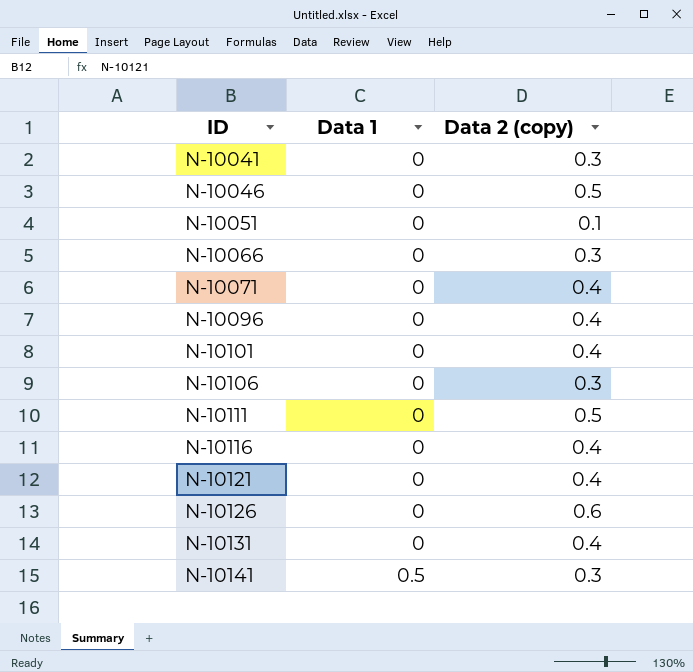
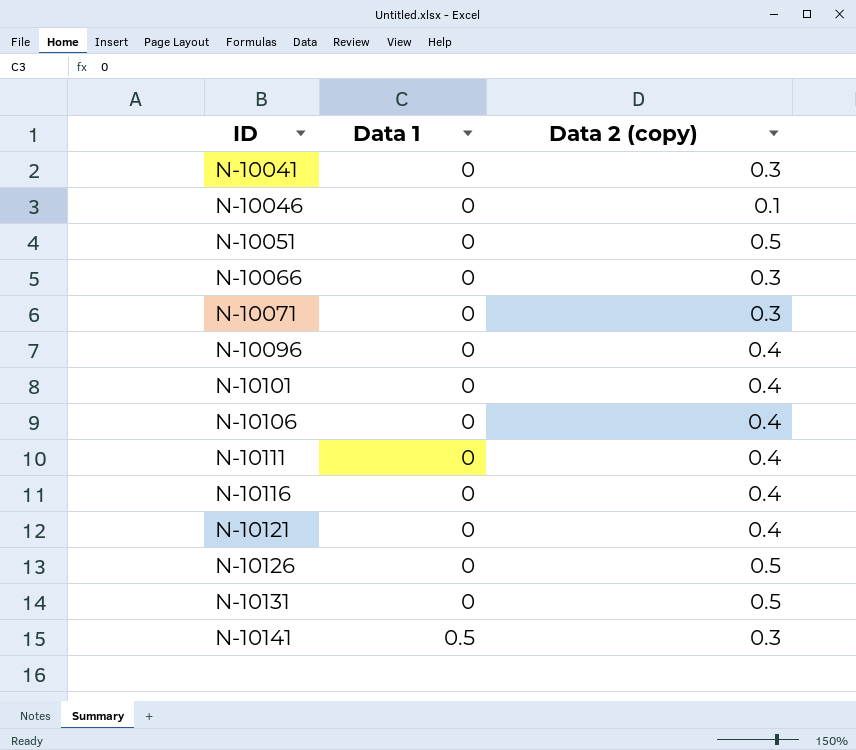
N-10046 | Data 2 (copy): 0.5 -> 0.1
N-10051 | Data 2 (copy): 0.1 -> 0.5
N-10071 | Data 2 (copy): 0.4 -> 0.3
N-10106 | Data 2 (copy): 0.3 -> 0.4
N-10111 | Data 2 (copy): 0.5 -> 0.4
N-10126 | Data 2 (copy): 0.6 -> 0.5
N-10131 | Data 2 (copy): 0.4 -> 0.5

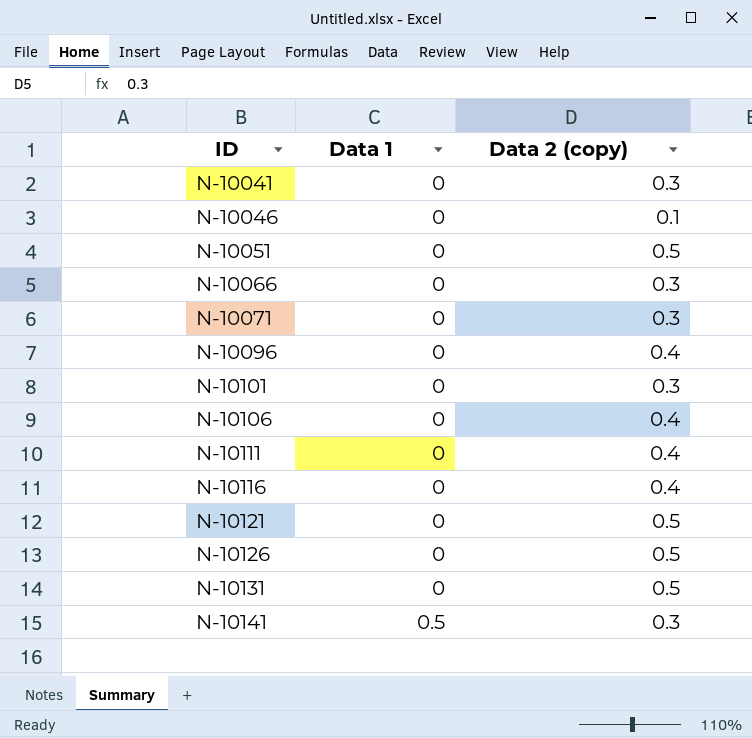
N-10101 | Data 2 (copy): 0.4 -> 0.3
N-10121 | Data 2 (copy): 0.4 -> 0.5

